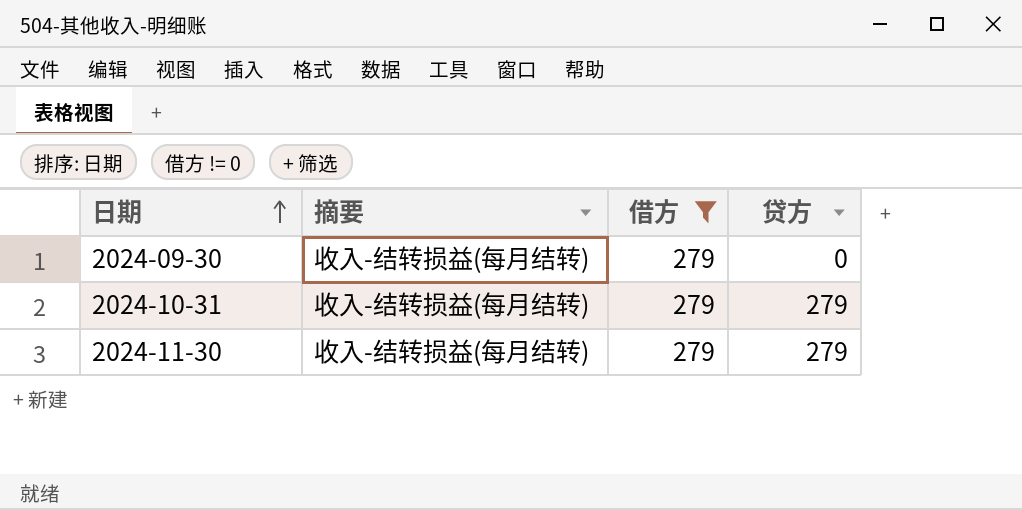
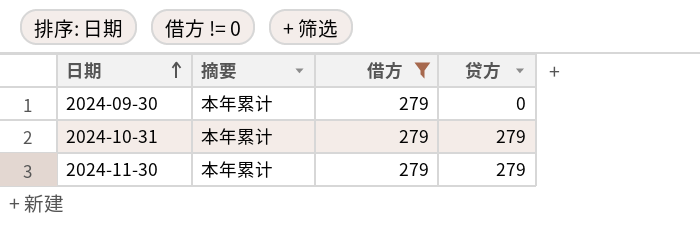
2024-09-30 | 摘要: 收入-结转损益(每月结转) -> 本年累计
2024-10-31 | 摘要: 收入-结转损益(每月结转) -> 本年累计
2024-11-30 | 摘要: 收入-结转损益(每月结转) -> 本年累计

